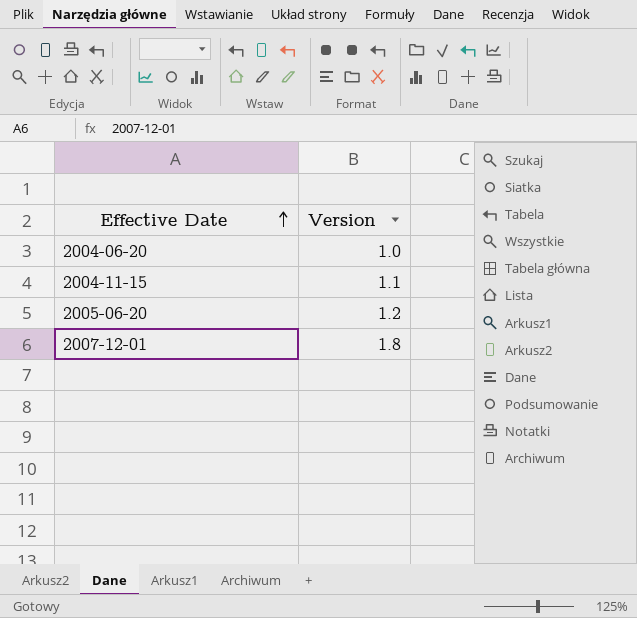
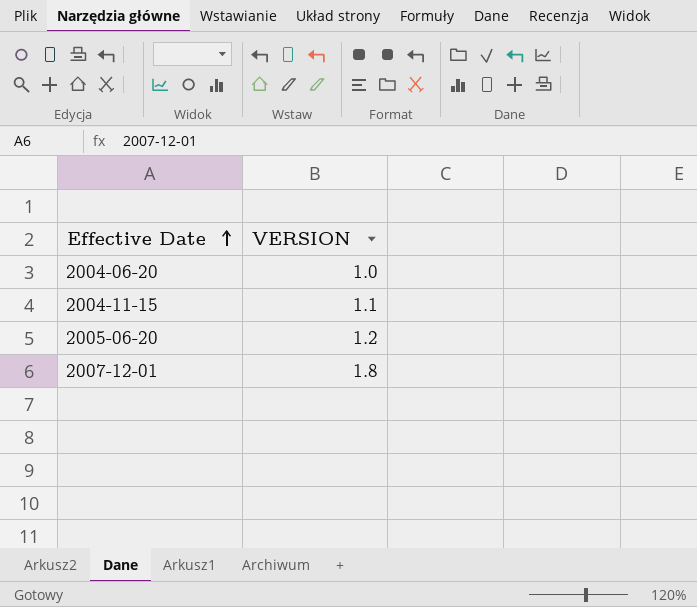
column name: Version -> VERSION

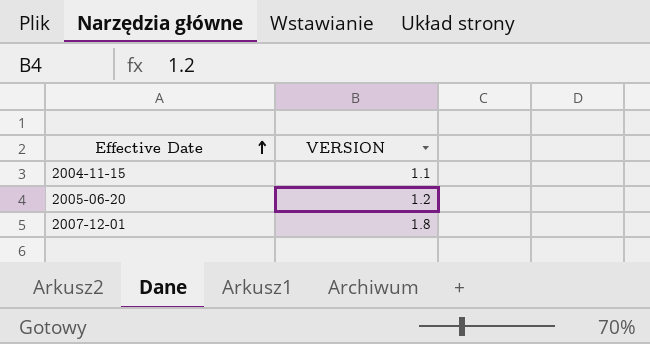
row 2004-06-20: 1.0 -> none

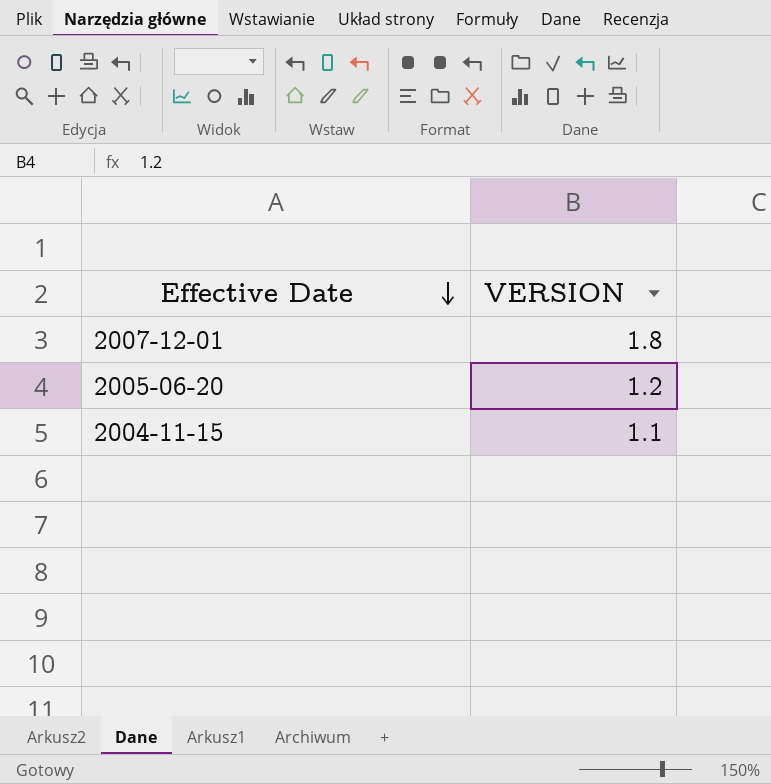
row order: Effective Date ascending -> Effective Date descending

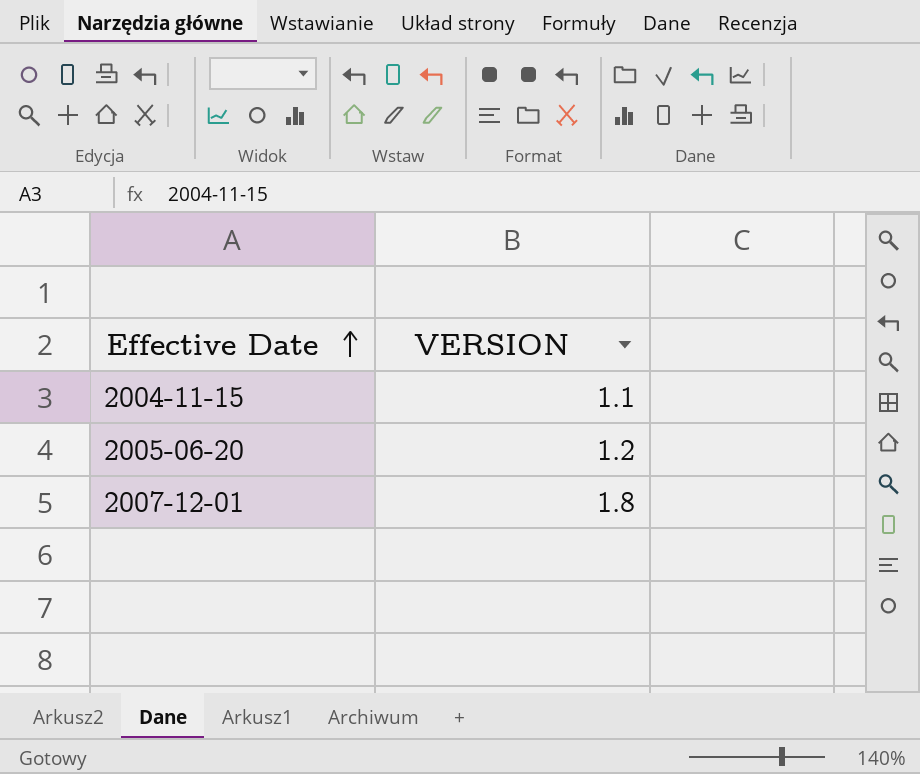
row order: Effective Date descending -> Effective Date ascending

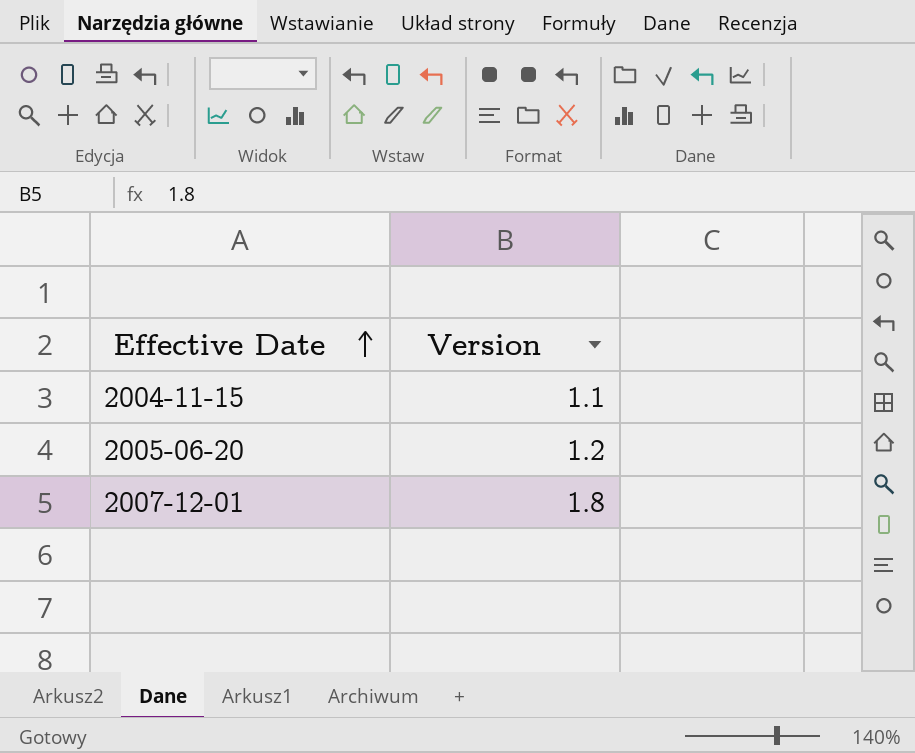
column name: VERSION -> Version

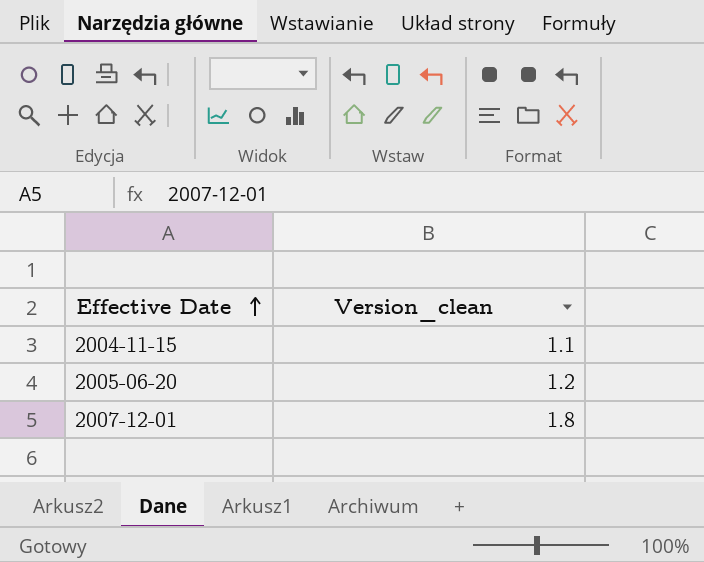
column name: Version -> Version_clean

